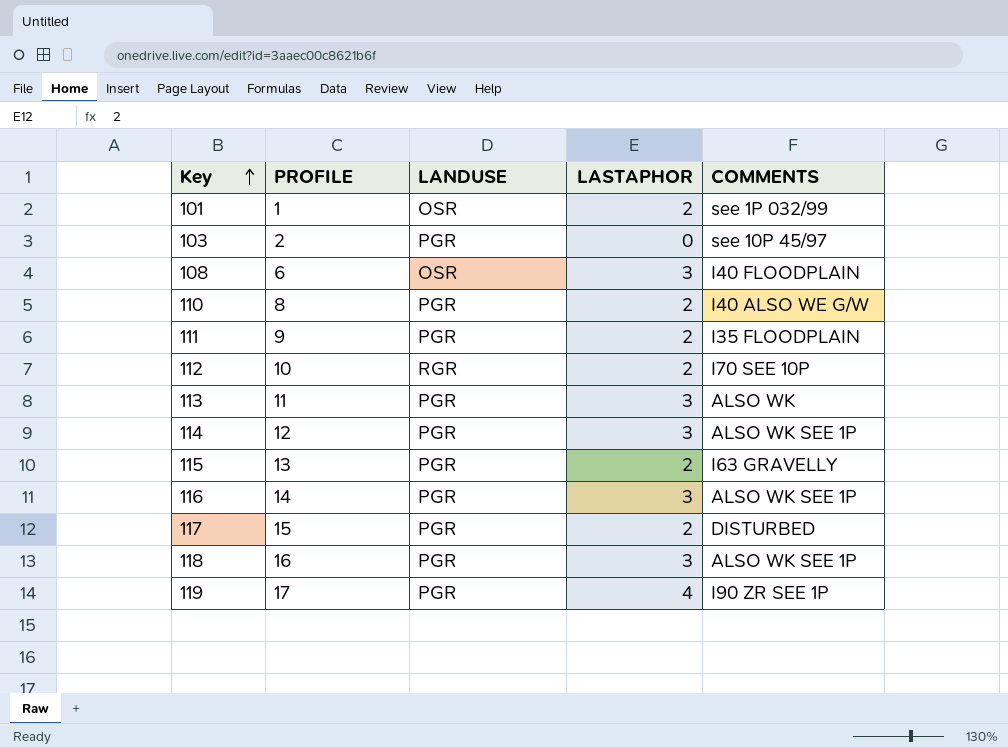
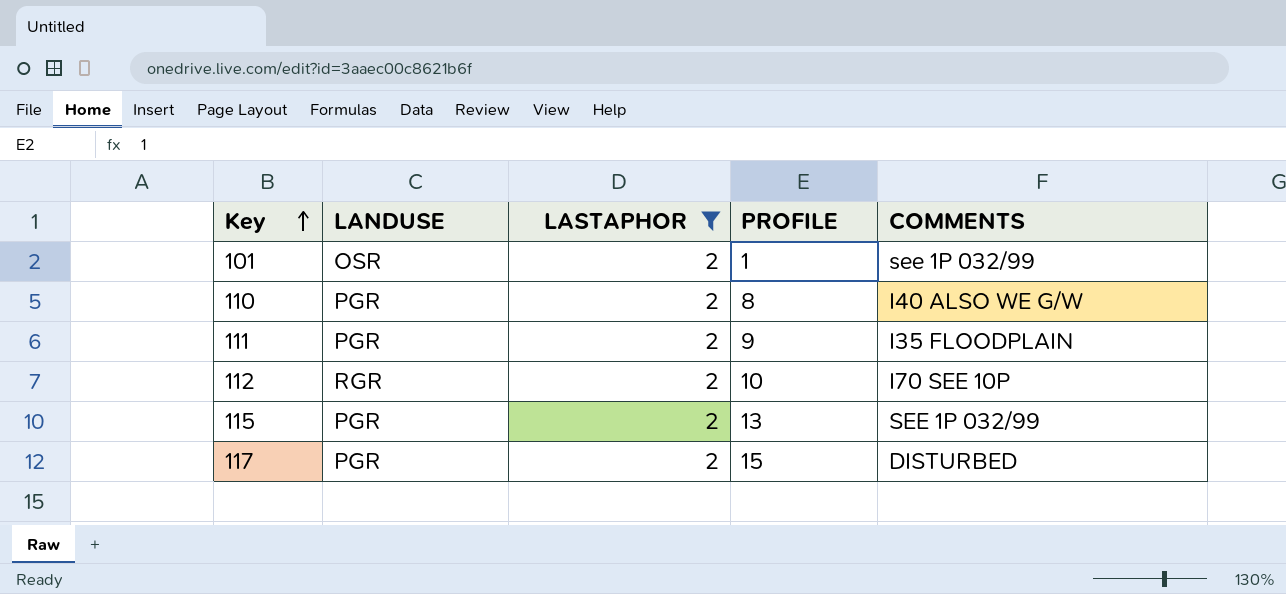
filter: none -> LASTAPHOR = 2
column PROFILE | position: 2 -> 4
115 | COMMENTS: I63 GRAVELLY -> SEE 1P 032/99

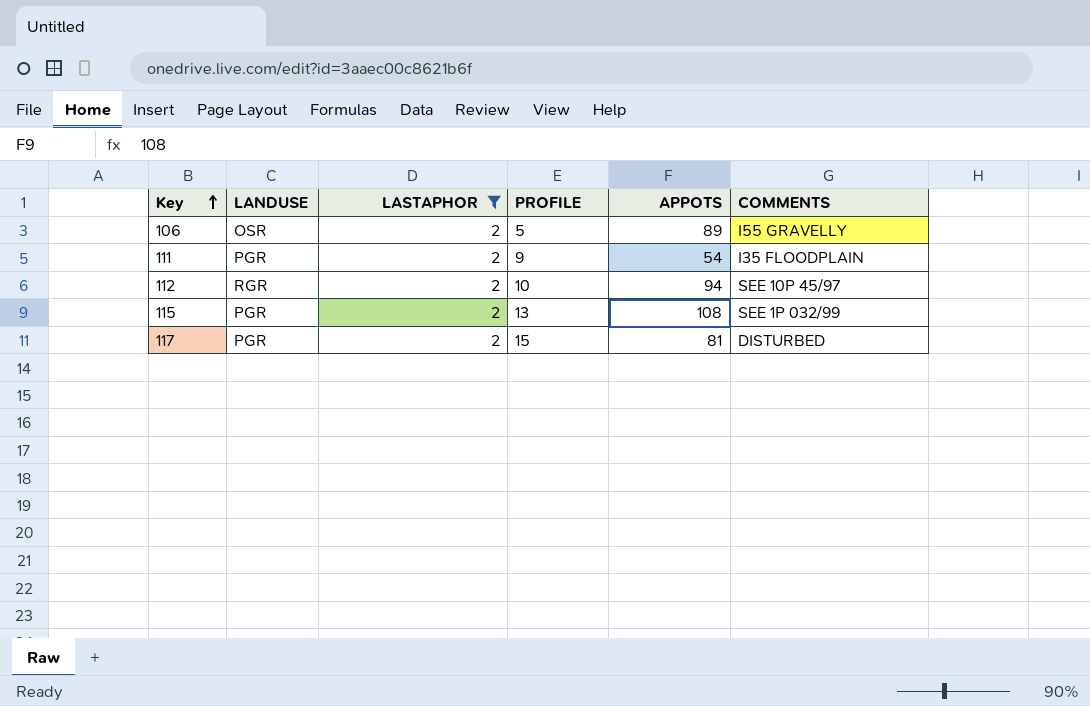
column APPOTS | position: none -> 5
row 101: OSR | 2 | 1 | see 1P 032/99 -> none
row 110: PGR | 2 | 8 | I40 ALSO WE G/W -> none
row 106: none -> OSR | 2 | 5 | 89 | I55 GRAVELLY
112 | COMMENTS: I70 SEE 10P -> SEE 10P 45/97

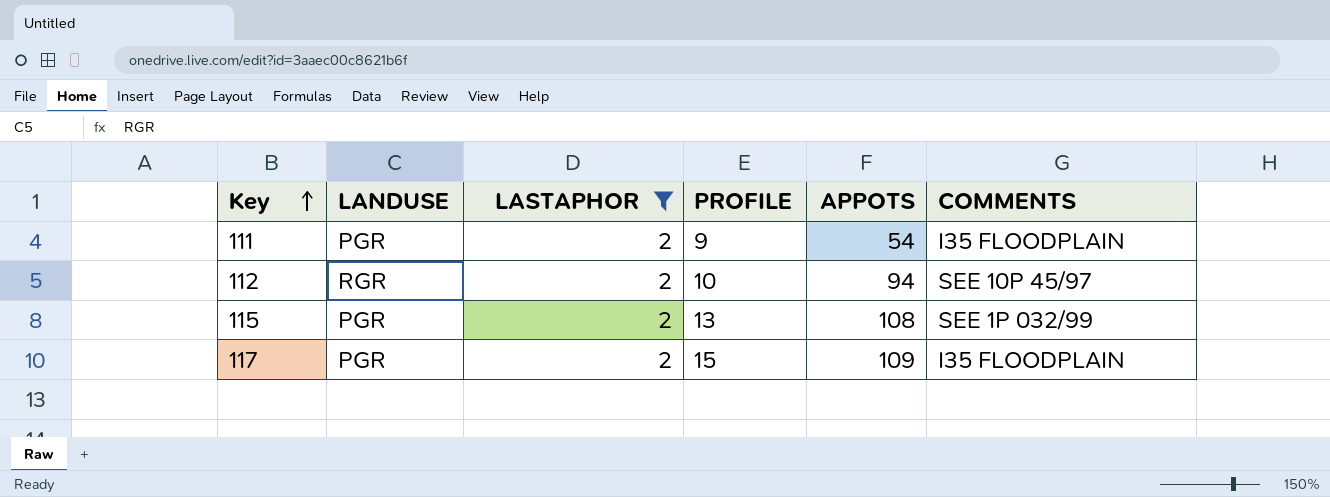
row 106: OSR | 2 | 5 | 89 | I55 GRAVELLY -> none
117 | APPOTS: 81 -> 109
117 | COMMENTS: DISTURBED -> I35 FLOODPLAIN

